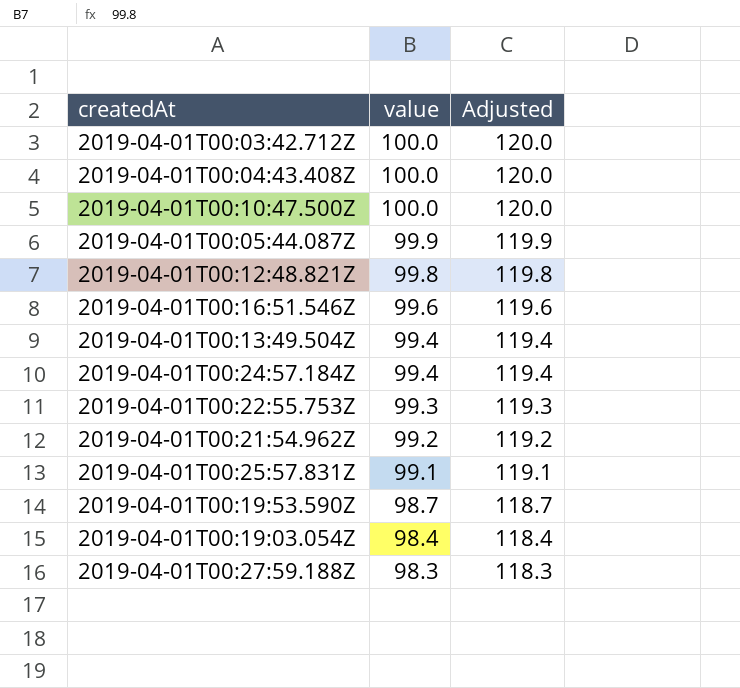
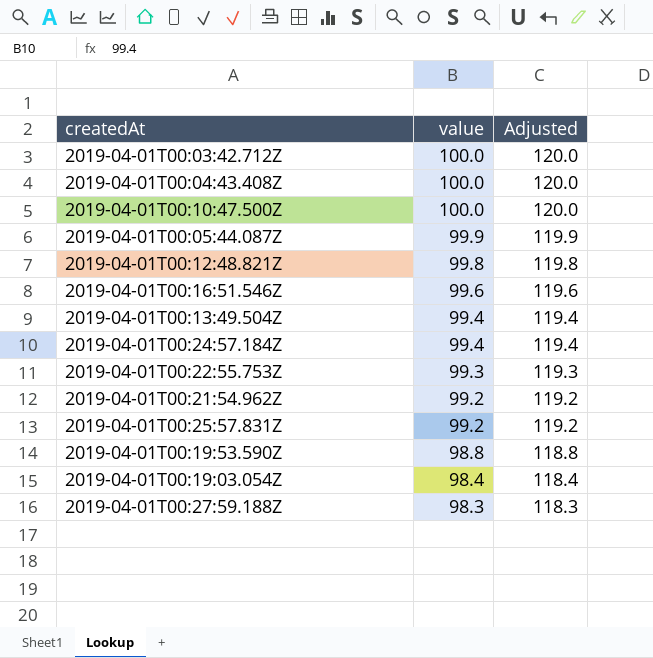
2019-04-01T00:25:57.831Z | value: 99.1 -> 99.2
2019-04-01T00:25:57.831Z | Adjusted: 119.1 -> 119.2
2019-04-01T00:19:53.590Z | value: 98.7 -> 98.8
2019-04-01T00:19:53.590Z | Adjusted: 118.7 -> 118.8

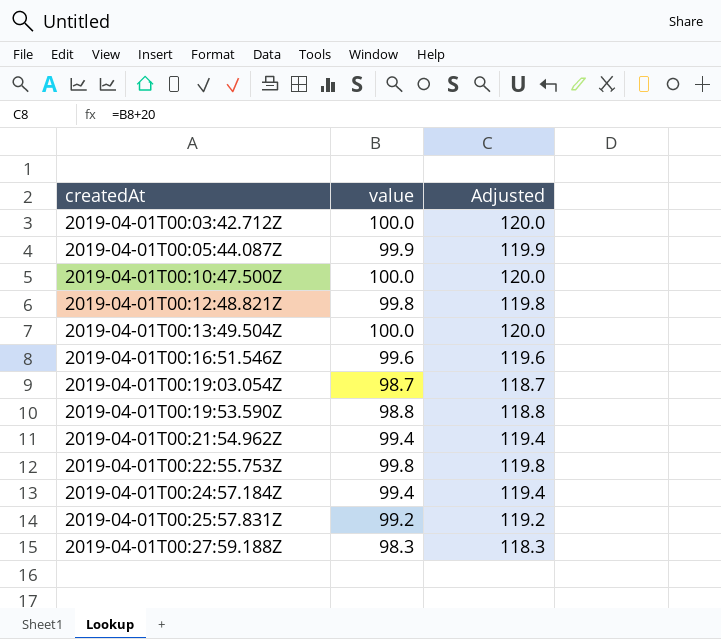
row order: value descending -> createdAt ascending
row 2019-04-01T00:04:43.408Z: 100.0 | 120.0 -> none
2019-04-01T00:13:49.504Z | value: 99.4 -> 100.0
2019-04-01T00:13:49.504Z | Adjusted: 119.4 -> 120.0
2019-04-01T00:19:03.054Z | value: 98.4 -> 98.7
2019-04-01T00:19:03.054Z | Adjusted: 118.4 -> 118.7
2019-04-01T00:21:54.962Z | value: 99.2 -> 99.4
2019-04-01T00:21:54.962Z | Adjusted: 119.2 -> 119.4
2019-04-01T00:22:55.753Z | value: 99.3 -> 99.8
2019-04-01T00:22:55.753Z | Adjusted: 119.3 -> 119.8

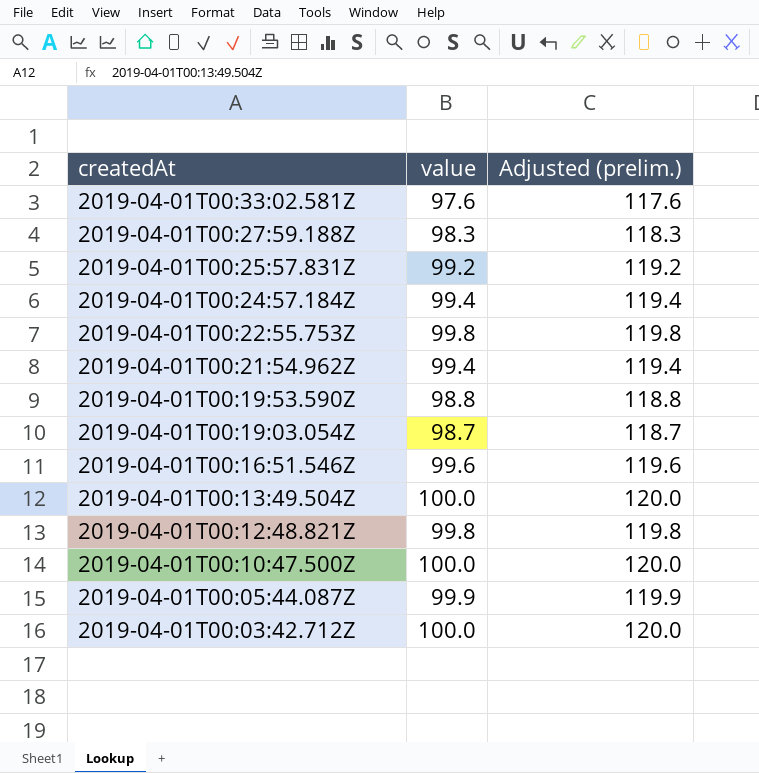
row order: createdAt ascending -> createdAt descending
column name: Adjusted -> Adjusted (prelim.)
row 2019-04-01T00:33:02.581Z: none -> 97.6 | 117.6

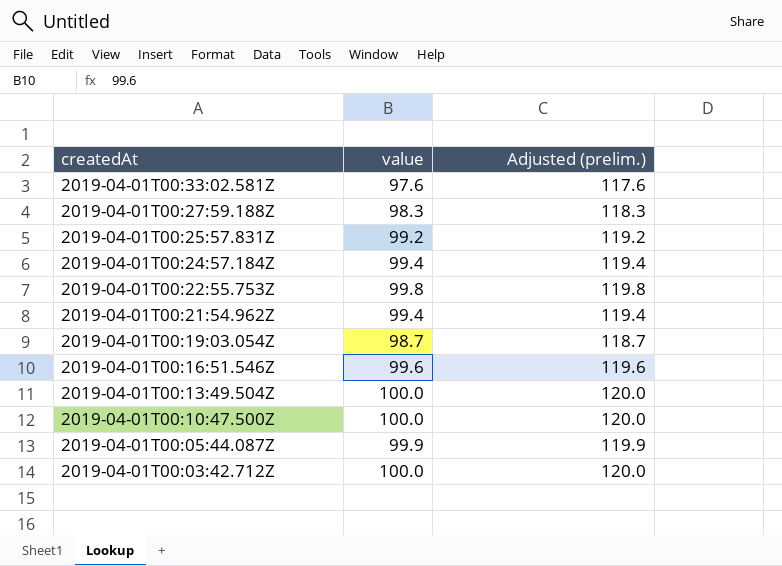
row 2019-04-01T00:19:53.590Z: 98.8 | 118.8 -> none
row 2019-04-01T00:12:48.821Z: 99.8 | 119.8 -> none

